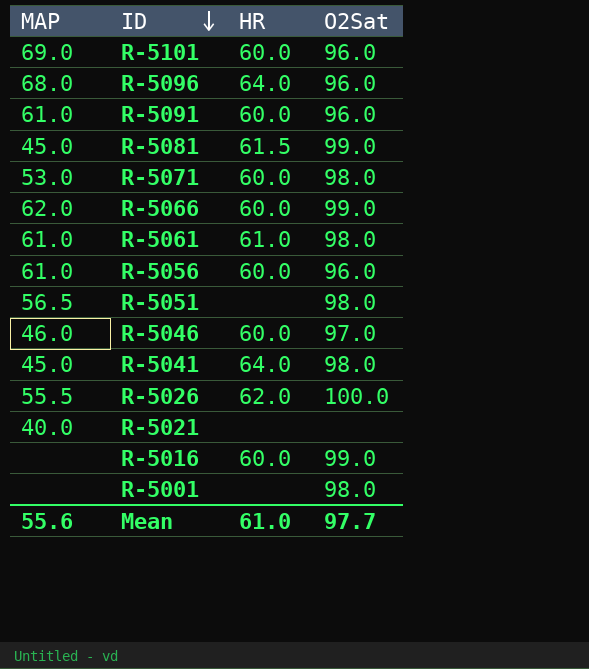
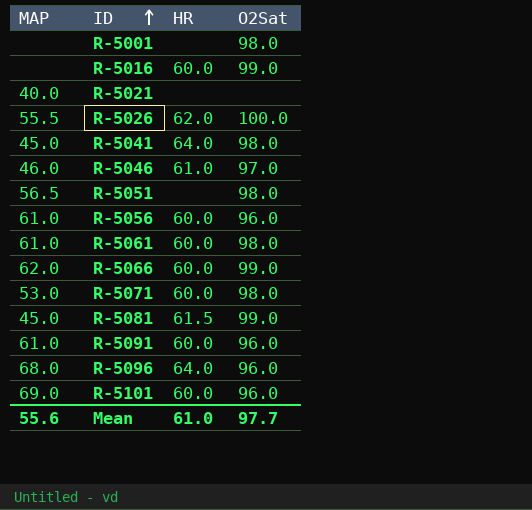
row order: ID descending -> ID ascending
R-5046 | HR: 60.0 -> 61.0
R-5061 | HR: 61.0 -> 60.0

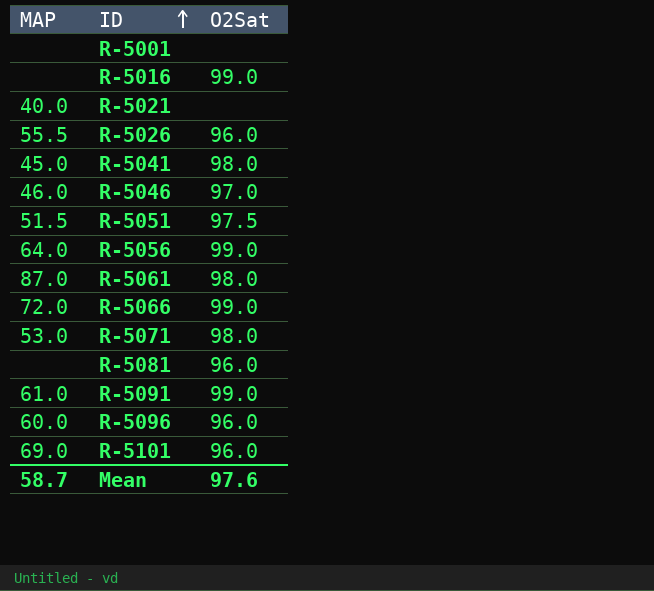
column HR | position: 3 -> none
R-5001 | O2Sat: 98.0 -> none
R-5026 | O2Sat: 100.0 -> 96.0
R-5051 | MAP: 56.5 -> 51.5
R-5051 | O2Sat: 98.0 -> 97.5
R-5056 | MAP: 61.0 -> 64.0
R-5056 | O2Sat: 96.0 -> 99.0
R-5061 | MAP: 61.0 -> 87.0
R-5066 | MAP: 62.0 -> 72.0
R-5081 | MAP: 45.0 -> none
R-5081 | O2Sat: 99.0 -> 96.0
R-5091 | O2Sat: 96.0 -> 99.0
R-5096 | MAP: 68.0 -> 60.0
Mean | MAP: 55.6 -> 58.7
Mean | O2Sat: 97.7 -> 97.6

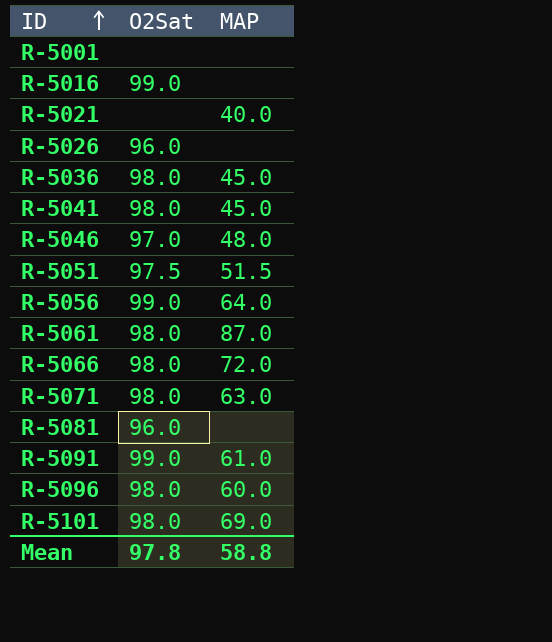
column MAP | position: 1 -> 3
R-5026 | MAP: 55.5 -> none
row R-5036: none -> 98.0 | 45.0
R-5046 | MAP: 46.0 -> 48.0
R-5066 | O2Sat: 99.0 -> 98.0
R-5071 | MAP: 53.0 -> 63.0
R-5096 | O2Sat: 96.0 -> 98.0
R-5101 | O2Sat: 96.0 -> 98.0
Mean | O2Sat: 97.6 -> 97.8
Mean | MAP: 58.7 -> 58.8

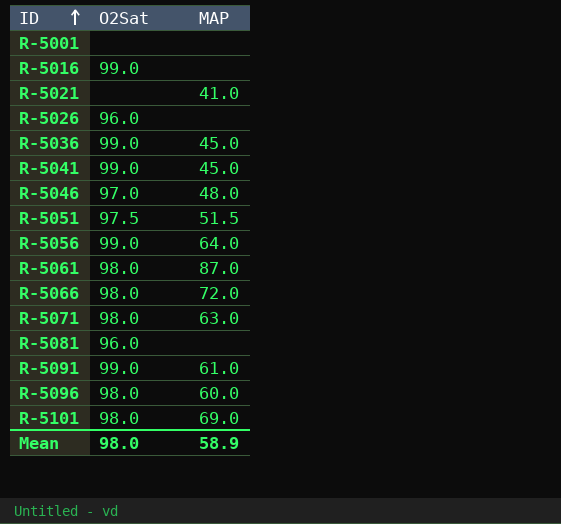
R-5021 | MAP: 40.0 -> 41.0
R-5036 | O2Sat: 98.0 -> 99.0
R-5041 | O2Sat: 98.0 -> 99.0
Mean | O2Sat: 97.8 -> 98.0
Mean | MAP: 58.8 -> 58.9

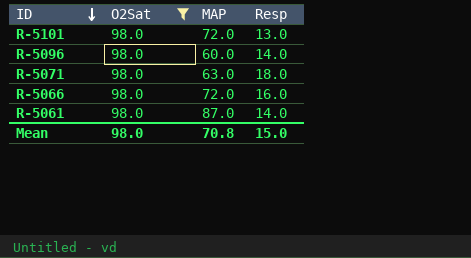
filter: none -> O2Sat = 98.0
row order: ID ascending -> ID descending
column Resp | position: none -> 4
R-5101 | MAP: 69.0 -> 72.0
Mean | MAP: 58.9 -> 70.8

